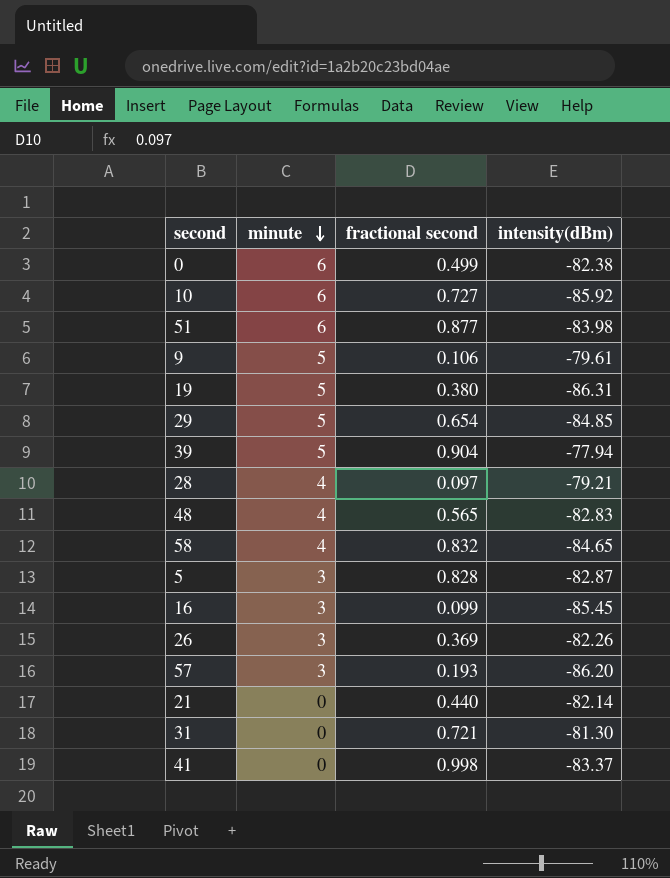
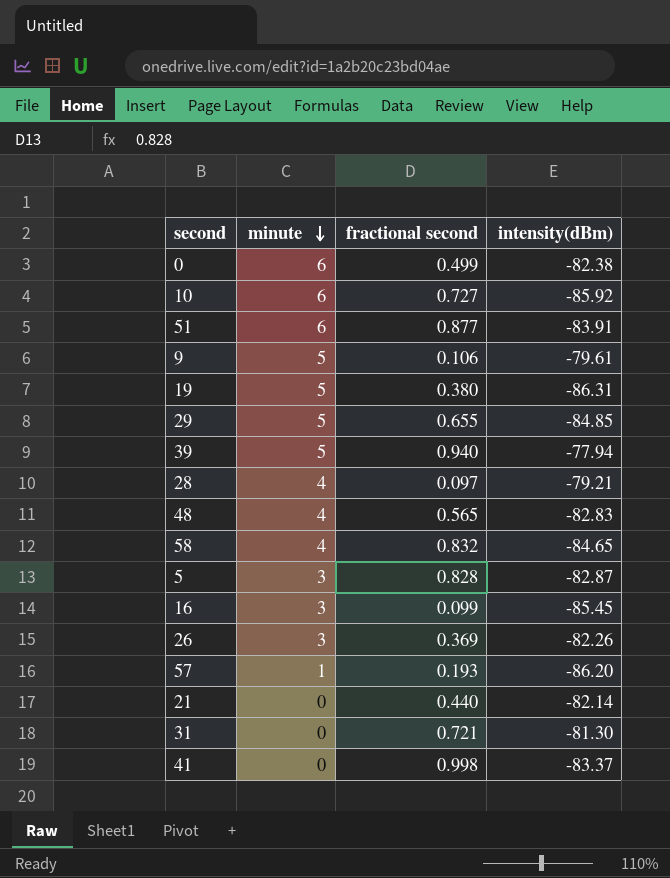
51 | intensity(dBm): -83.98 -> -83.91
29 | fractional second: 0.654 -> 0.655
39 | fractional second: 0.904 -> 0.940
57 | minute: 3 -> 1

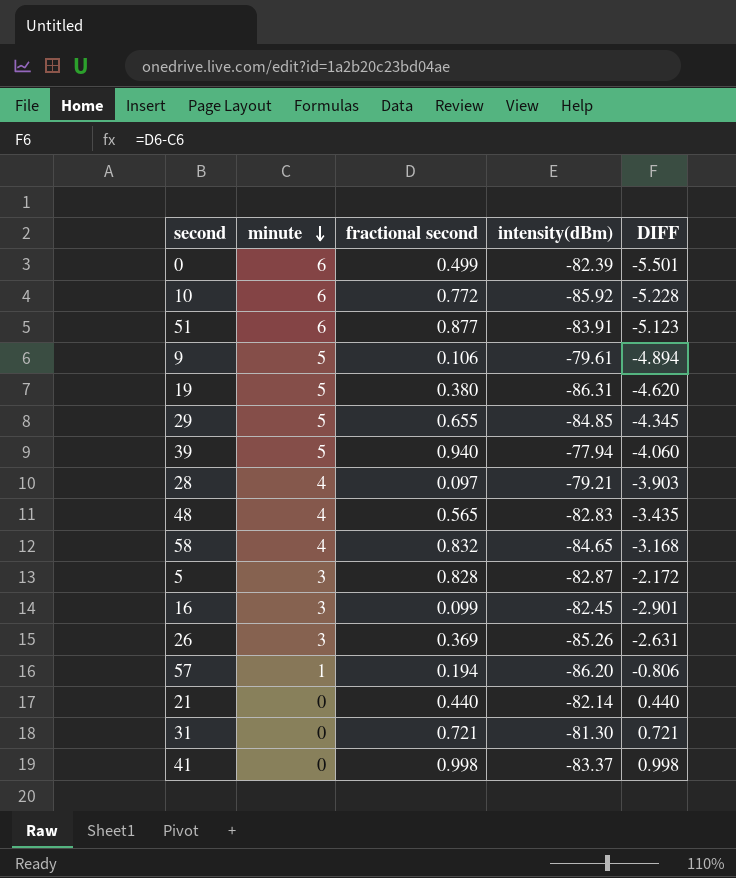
column DIFF | formula: none -> [fractional second] - [minute]
0 | intensity(dBm): -82.38 -> -82.39
10 | fractional second: 0.727 -> 0.772
16 | intensity(dBm): -85.45 -> -82.45
26 | intensity(dBm): -82.26 -> -85.26
57 | fractional second: 0.193 -> 0.194

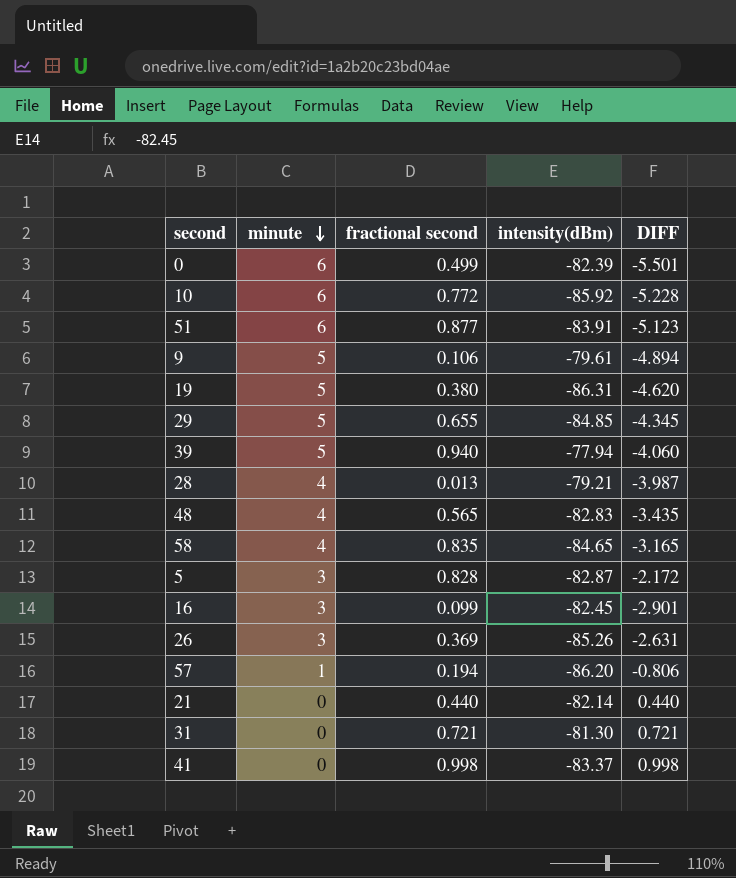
28 | fractional second: 0.097 -> 0.013
28 | DIFF: -3.903 -> -3.987
58 | fractional second: 0.832 -> 0.835
58 | DIFF: -3.168 -> -3.165

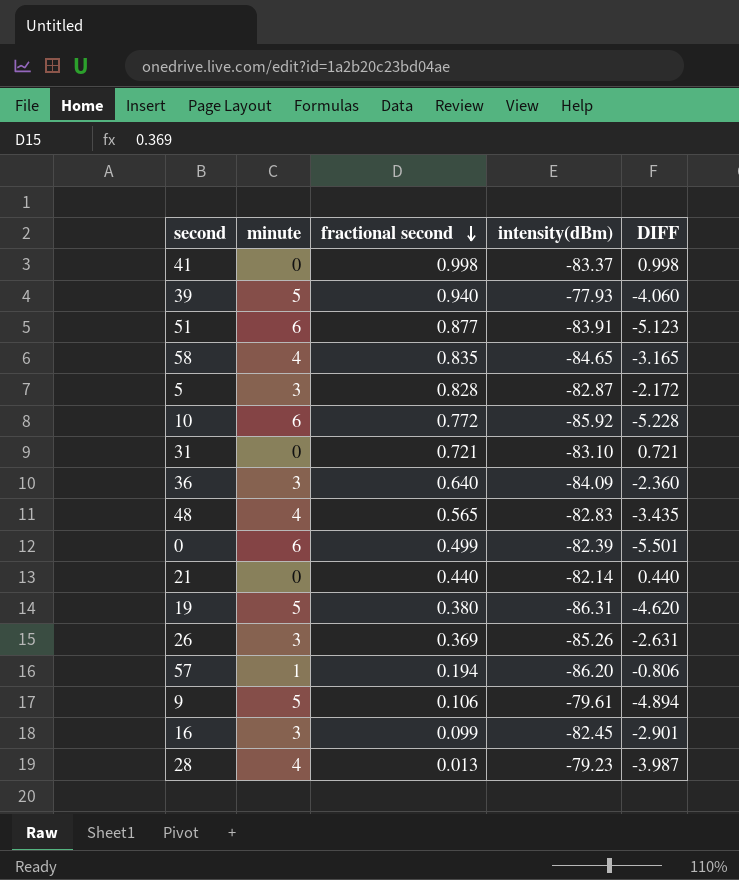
row order: minute descending -> fractional second descending
row 29: 5 | 0.655 | -84.85 | -4.345 -> none
39 | intensity(dBm): -77.94 -> -77.93
31 | intensity(dBm): -81.30 -> -83.10
row 36: none -> 3 | 0.640 | -84.09 | -2.360
28 | intensity(dBm): -79.21 -> -79.23

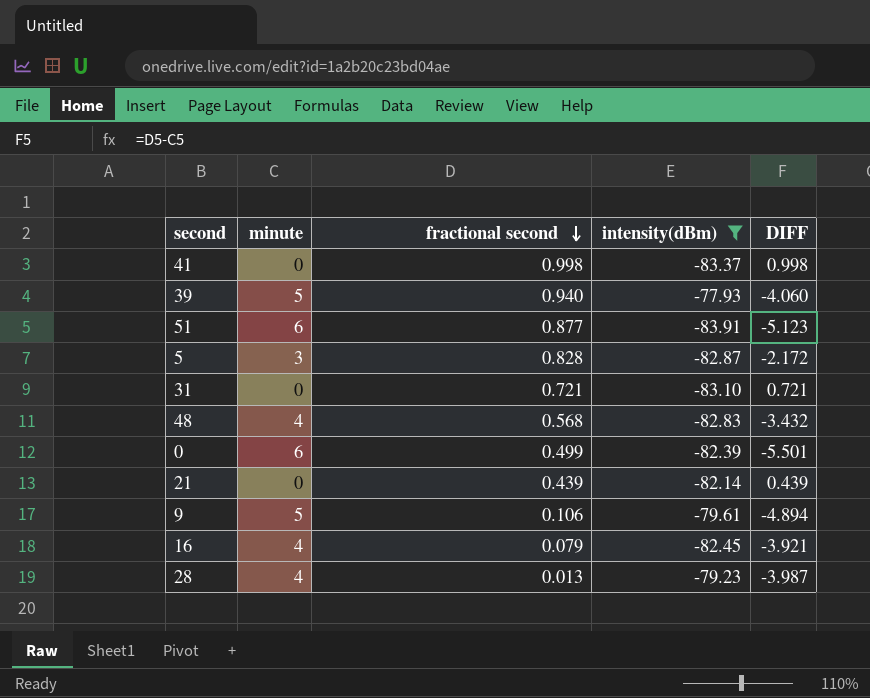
filter: none -> intensity(dBm) >= -83.91
48 | fractional second: 0.565 -> 0.568
48 | DIFF: -3.435 -> -3.432
21 | fractional second: 0.440 -> 0.439
21 | DIFF: 0.440 -> 0.439
16 | minute: 3 -> 4
16 | fractional second: 0.099 -> 0.079
16 | DIFF: -2.901 -> -3.921

